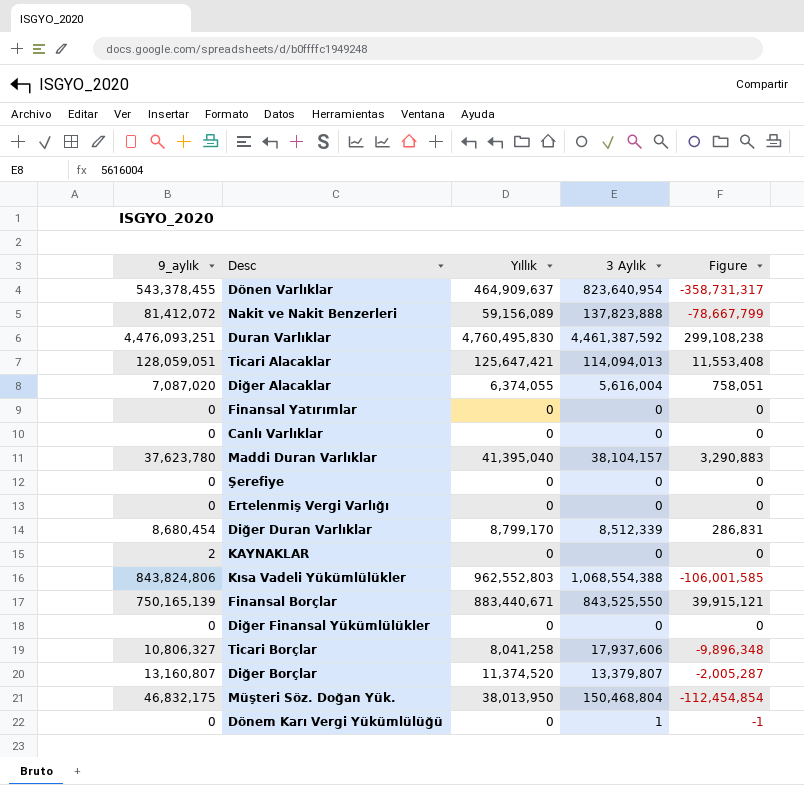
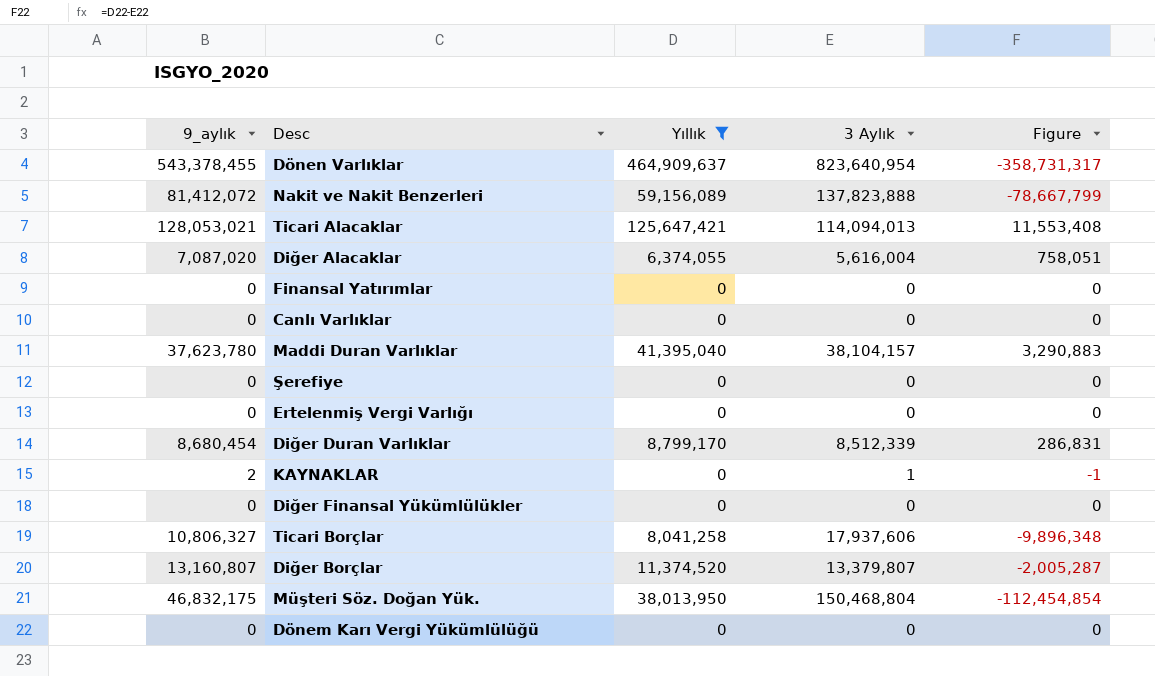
filter: none -> Yıllık <= 464,909,637
Ticari Alacaklar | 9_aylık: 128,059,051 -> 128,053,021
KAYNAKLAR | 3 Aylık: 0 -> 1
KAYNAKLAR | Figure: 0 -> -1
Dönem Karı Vergi Yükümlülüğü | 3 Aylık: 1 -> 0
Dönem Karı Vergi Yükümlülüğü | Figure: -1 -> 0

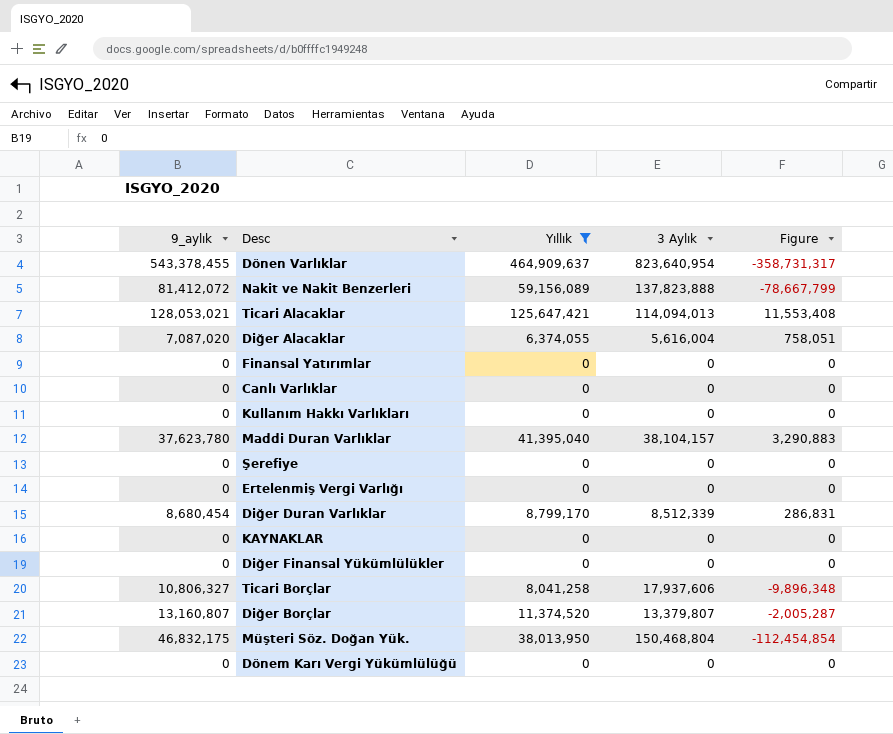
row Kullanım Hakkı Varlıkları: none -> 0 | 0 | 0 | 0
KAYNAKLAR | 9_aylık: 2 -> 0
KAYNAKLAR | 3 Aylık: 1 -> 0
KAYNAKLAR | Figure: -1 -> 0

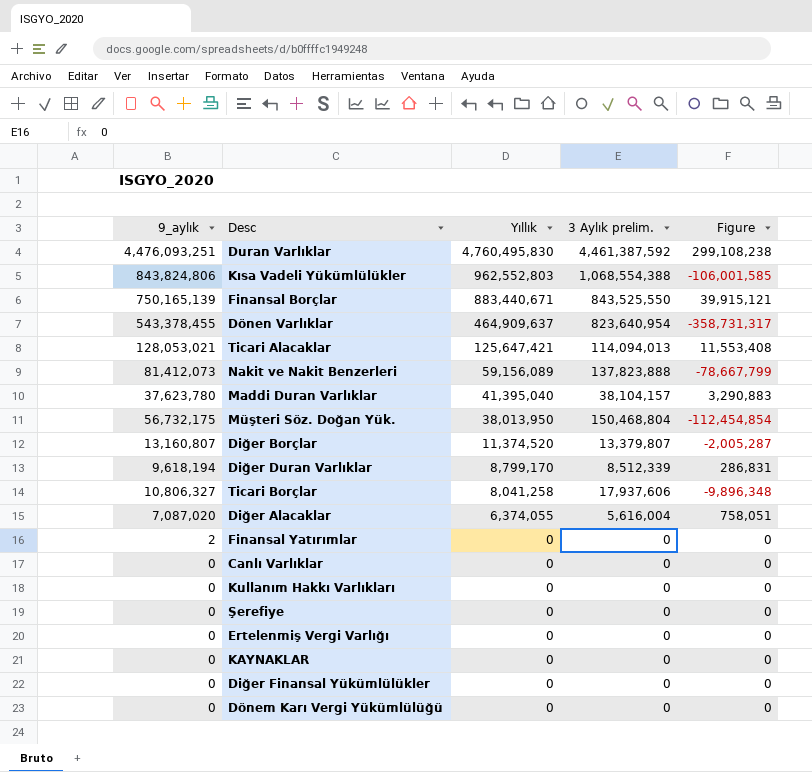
filter: Yıllık <= 464,909,637 -> none
row order: none -> Yıllık descending
column name: 3 Aylık -> 3 Aylık prelim.
Nakit ve Nakit Benzerleri | 9_aylık: 81,412,072 -> 81,412,073
Müşteri Söz. Doğan Yük. | 9_aylık: 46,832,175 -> 56,732,175
Diğer Duran Varlıklar | 9_aylık: 8,680,454 -> 9,618,194
Finansal Yatırımlar | 9_aylık: 0 -> 2

